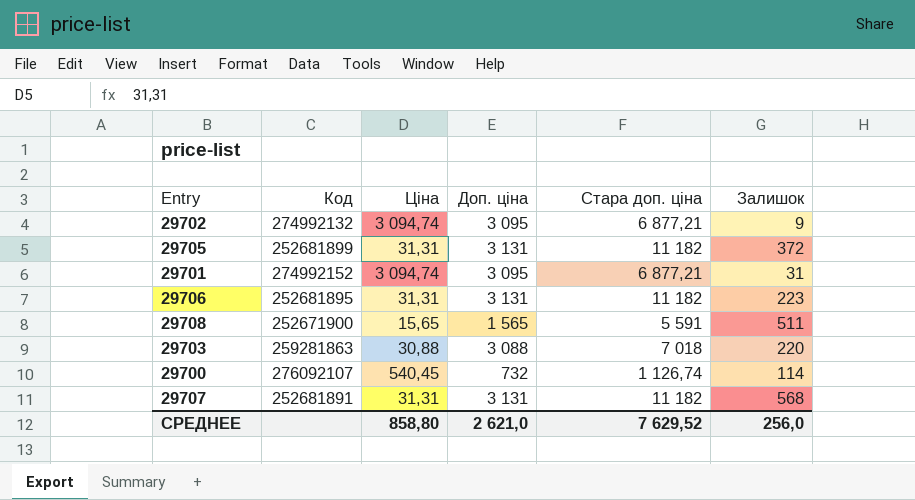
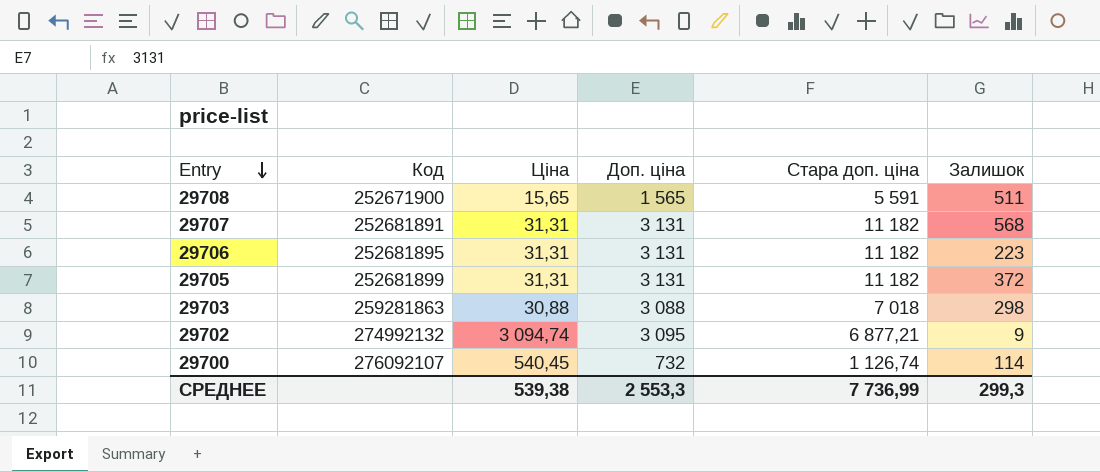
row order: none -> Entry descending
row 29701: 274992152 | 3 094,74 | 3 095 | 6 877,21 | 31 -> none
29703 | Залишок: 220 -> 298
СРЕДНЕЕ | Ціна: 858,80 -> 539,38
СРЕДНЕЕ | Доп. ціна: 2 621,0 -> 2 553,3
СРЕДНЕЕ | Стара доп. ціна: 7 629,52 -> 7 736,99
СРЕДНЕЕ | Залишок: 256,0 -> 299,3

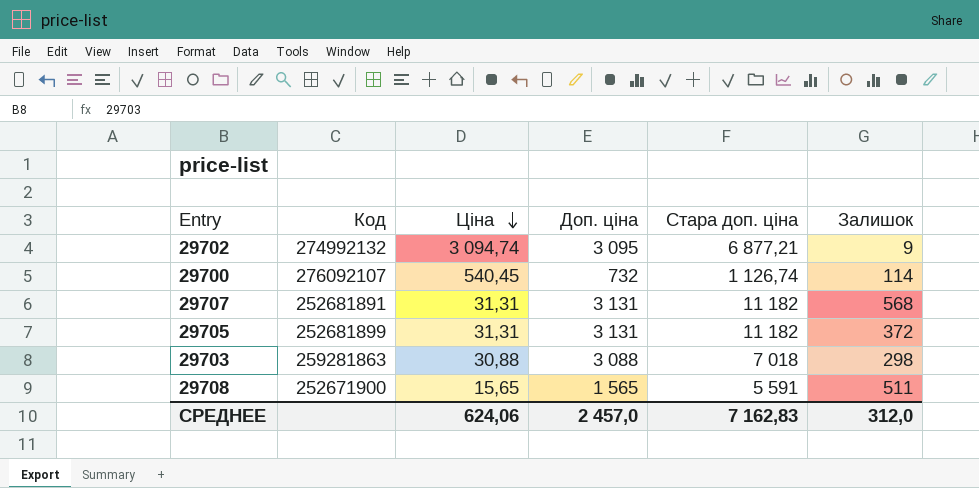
row order: Entry descending -> Ціна descending
row 29706: 252681895 | 31,31 | 3 131 | 11 182 | 223 -> none
СРЕДНЕЕ | Ціна: 539,38 -> 624,06
СРЕДНЕЕ | Доп. ціна: 2 553,3 -> 2 457,0
СРЕДНЕЕ | Стара доп. ціна: 7 736,99 -> 7 162,83
СРЕДНЕЕ | Залишок: 299,3 -> 312,0

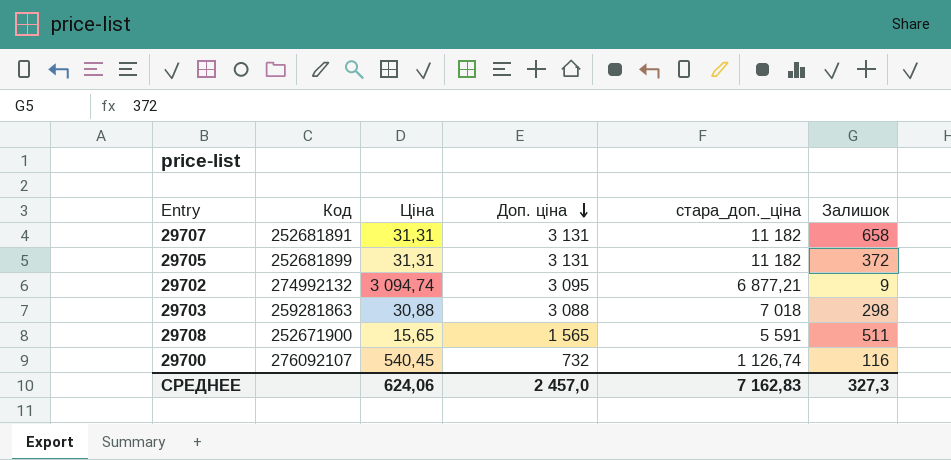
row order: Ціна descending -> Доп. ціна descending
column name: Стара доп. ціна -> стара_доп._ціна
29707 | Залишок: 568 -> 658
29700 | Залишок: 114 -> 116
СРЕДНЕЕ | Залишок: 312,0 -> 327,3

